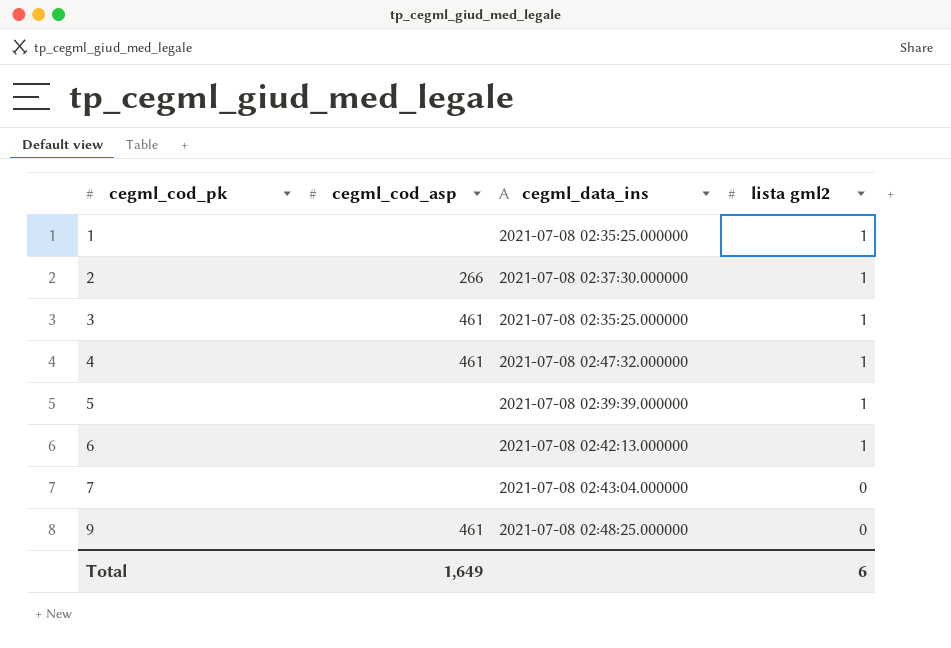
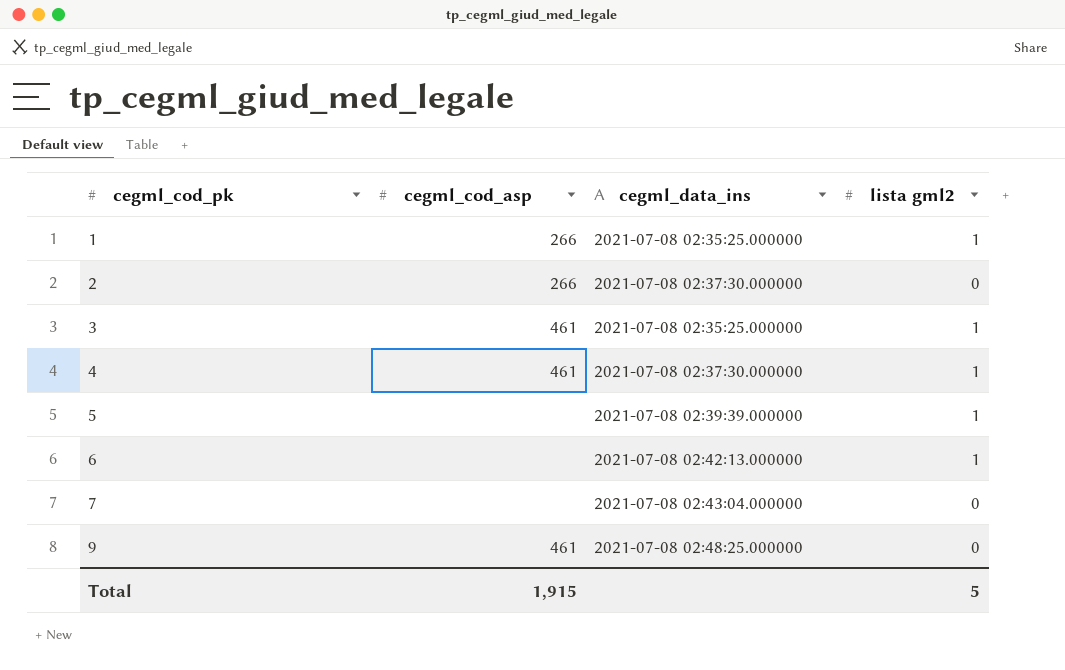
1 | cegml_cod_asp: none -> 266
2 | lista gml2: 1 -> 0
4 | cegml_data_ins: 2021-07-08 02:47:32.000000 -> 2021-07-08 02:37:30.000000
Total | cegml_cod_asp: 1,649 -> 1,915
Total | lista gml2: 6 -> 5

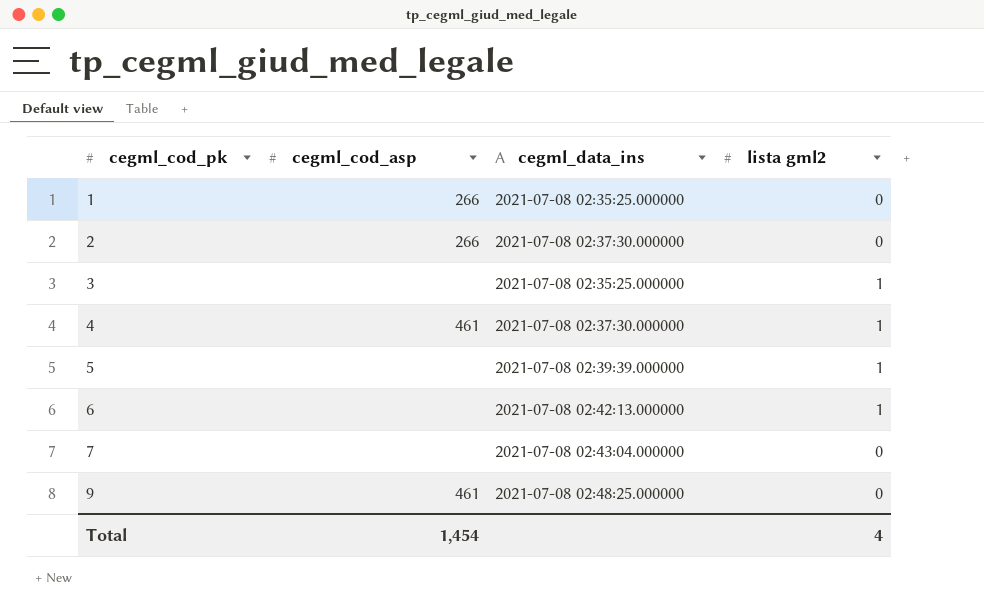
1 | lista gml2: 1 -> 0
3 | cegml_cod_asp: 461 -> none
Total | cegml_cod_asp: 1,915 -> 1,454
Total | lista gml2: 5 -> 4

